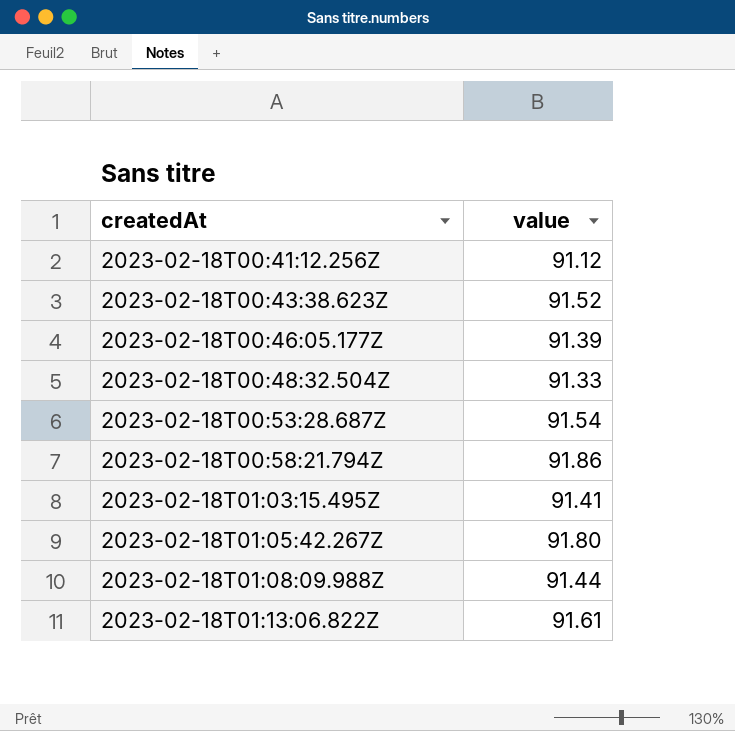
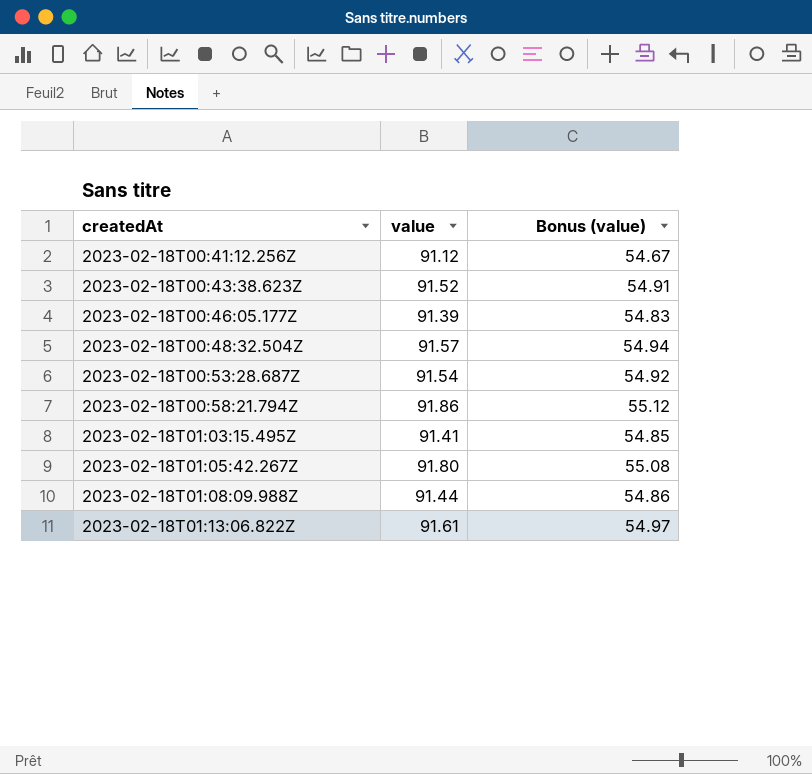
column Bonus (value) | formula: none -> [value] * 0.6
2023-02-18T00:48:32.504Z | value: 91.33 -> 91.57

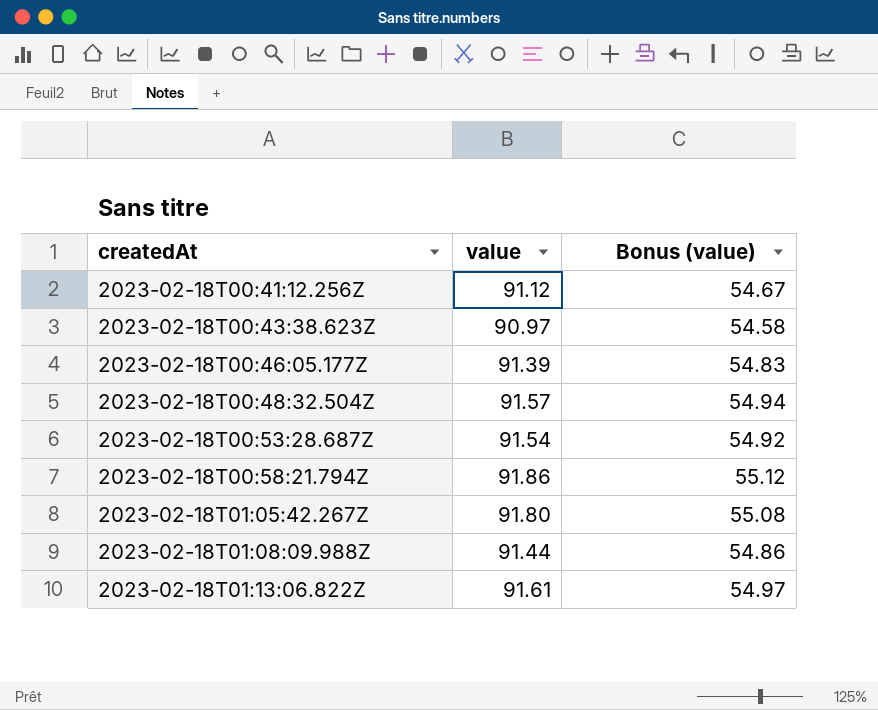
row 2023-02-18T01:03:15.495Z: 91.41 | 54.85 -> none
2023-02-18T00:43:38.623Z | value: 91.52 -> 90.97
2023-02-18T00:43:38.623Z | Bonus (value): 54.91 -> 54.58

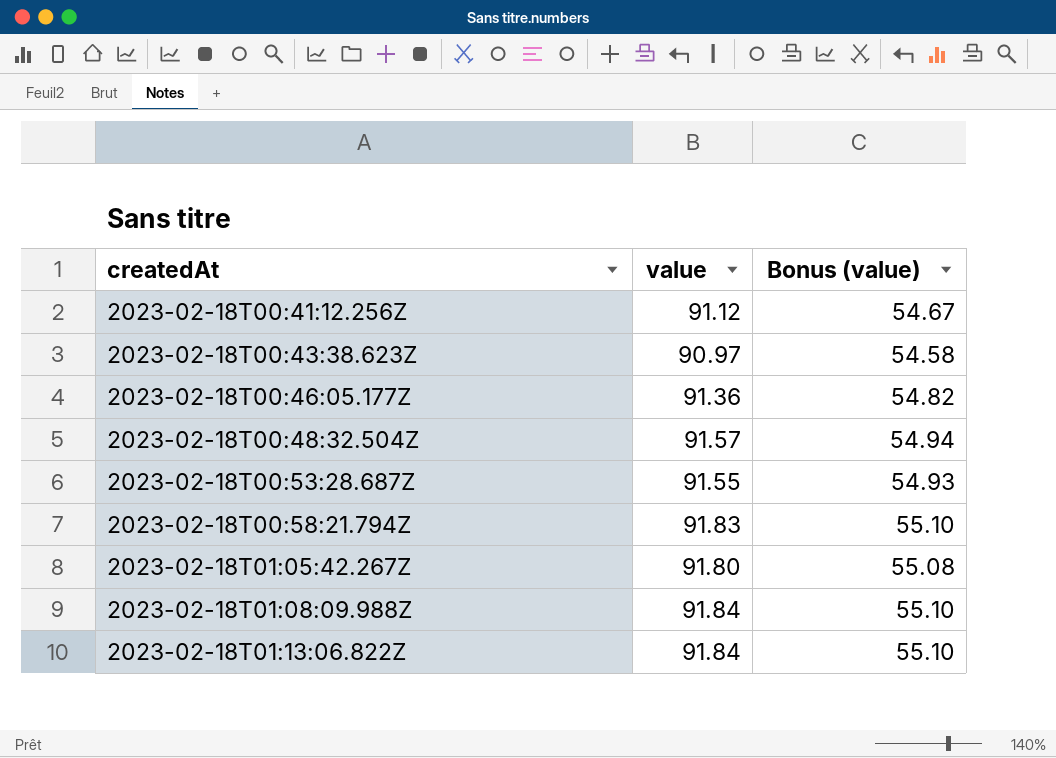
2023-02-18T00:46:05.177Z | value: 91.39 -> 91.36
2023-02-18T00:46:05.177Z | Bonus (value): 54.83 -> 54.82
2023-02-18T00:53:28.687Z | value: 91.54 -> 91.55
2023-02-18T00:53:28.687Z | Bonus (value): 54.92 -> 54.93
2023-02-18T00:58:21.794Z | value: 91.86 -> 91.83
2023-02-18T00:58:21.794Z | Bonus (value): 55.12 -> 55.10
2023-02-18T01:08:09.988Z | value: 91.44 -> 91.84
2023-02-18T01:08:09.988Z | Bonus (value): 54.86 -> 55.10
2023-02-18T01:13:06.822Z | value: 91.61 -> 91.84
2023-02-18T01:13:06.822Z | Bonus (value): 54.97 -> 55.10

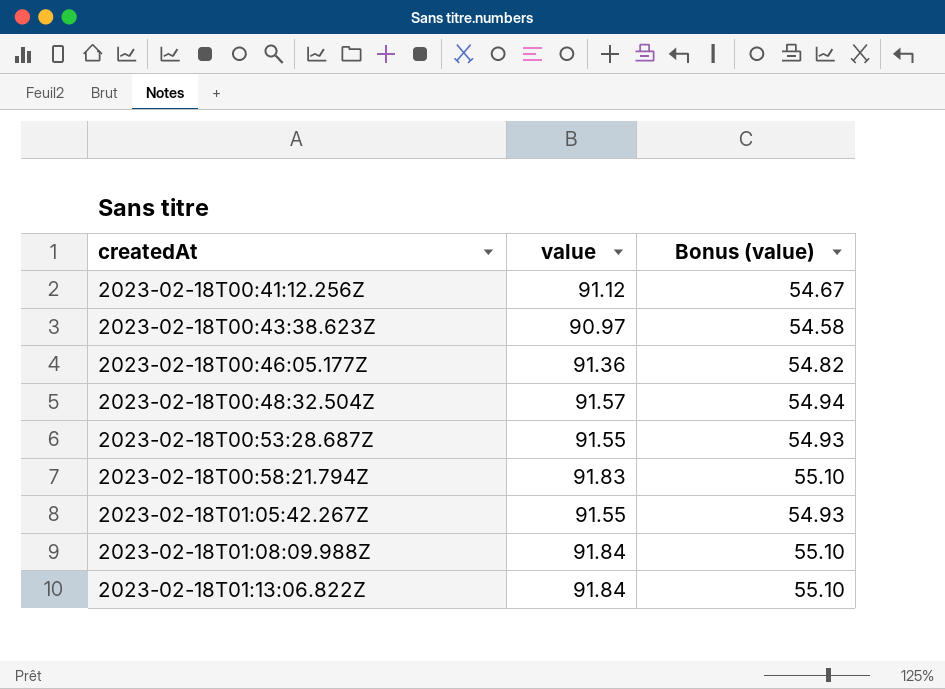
2023-02-18T01:05:42.267Z | value: 91.80 -> 91.55
2023-02-18T01:05:42.267Z | Bonus (value): 55.08 -> 54.93

